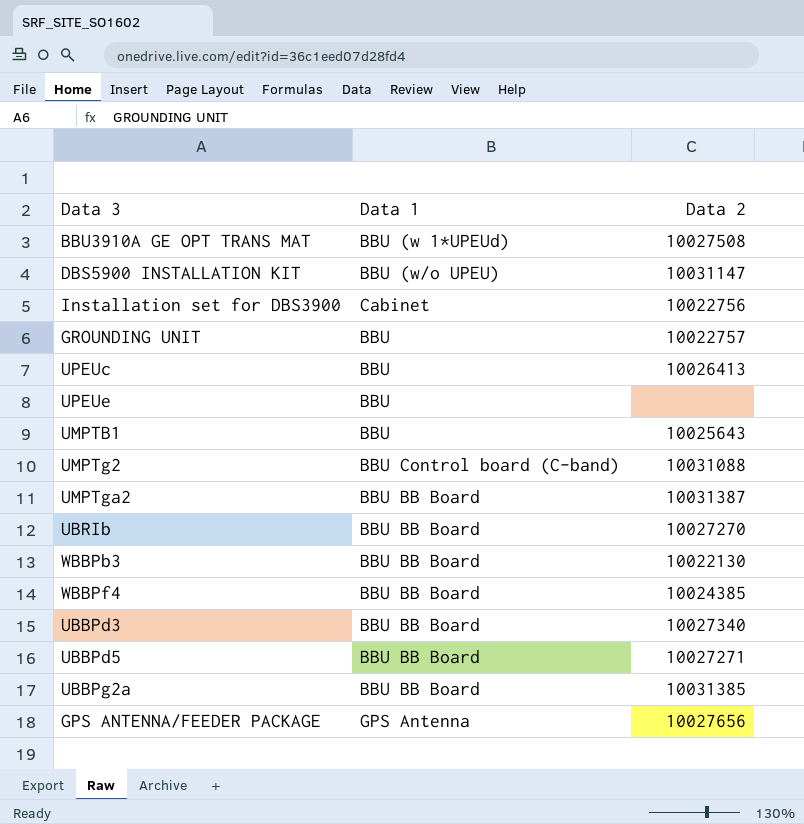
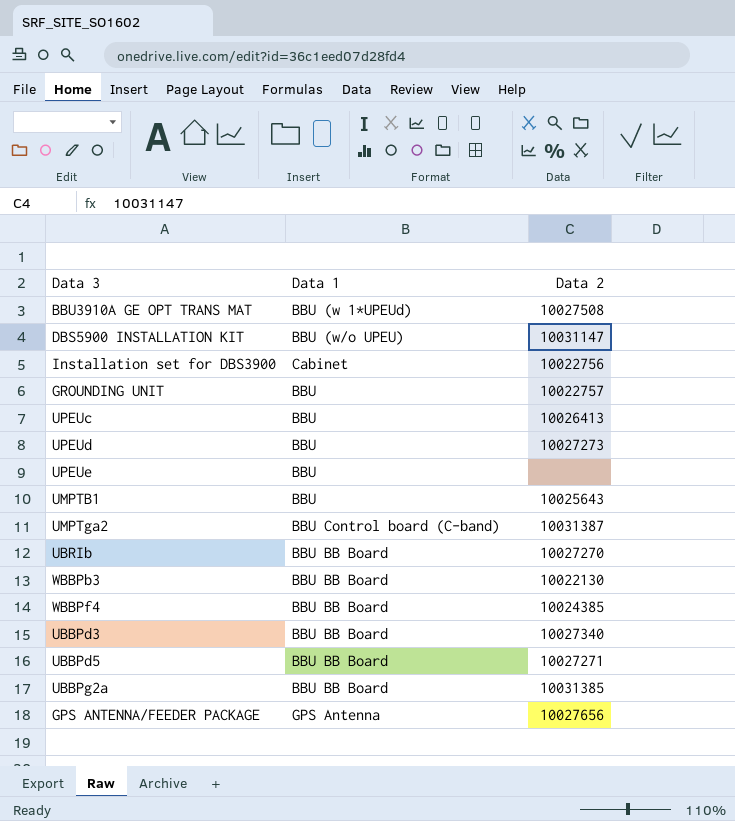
row UMPTg2: BBU Control board (C-band) | 10031088 -> none
row UPEUd: none -> BBU | 10027273
UMPTga2 | Data 1: BBU BB Board -> BBU Control board (C-band)

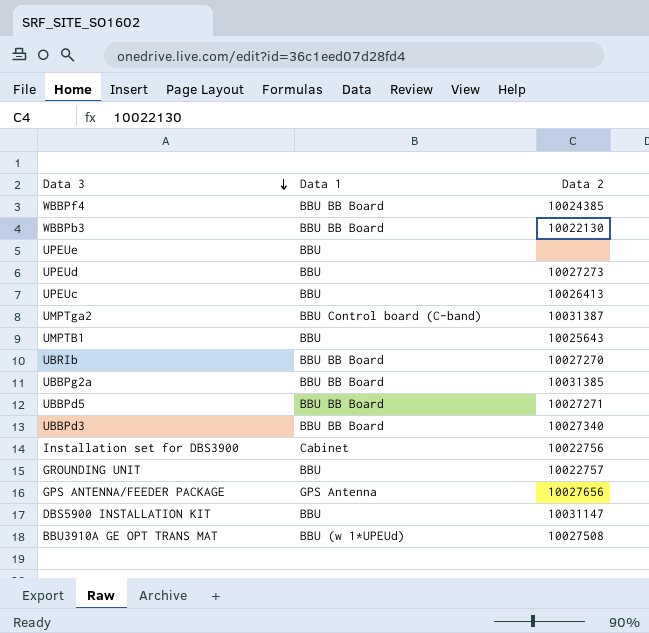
row order: none -> Data 3 descending
DBS5900 INSTALLATION KIT | Data 1: BBU (w/o UPEU) -> BBU

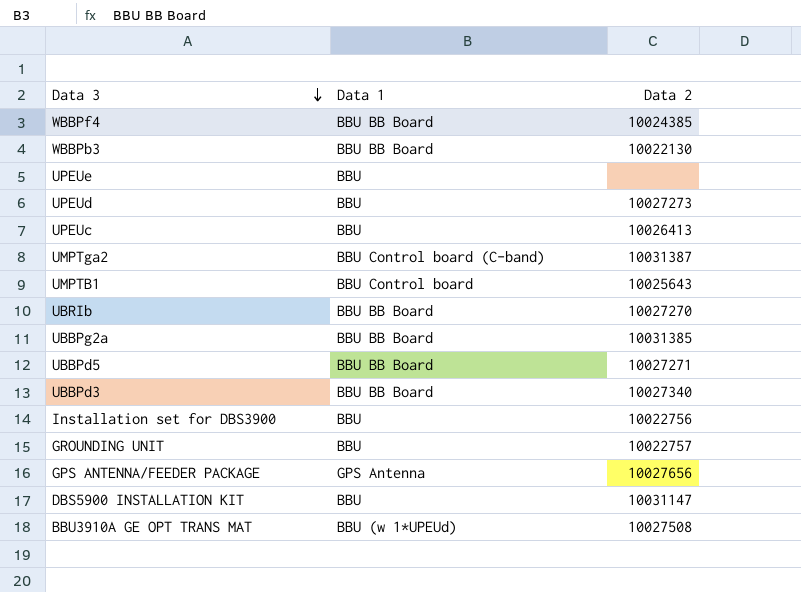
UMPTB1 | Data 1: BBU -> BBU Control board
Installation set for DBS3900 | Data 1: Cabinet -> BBU

